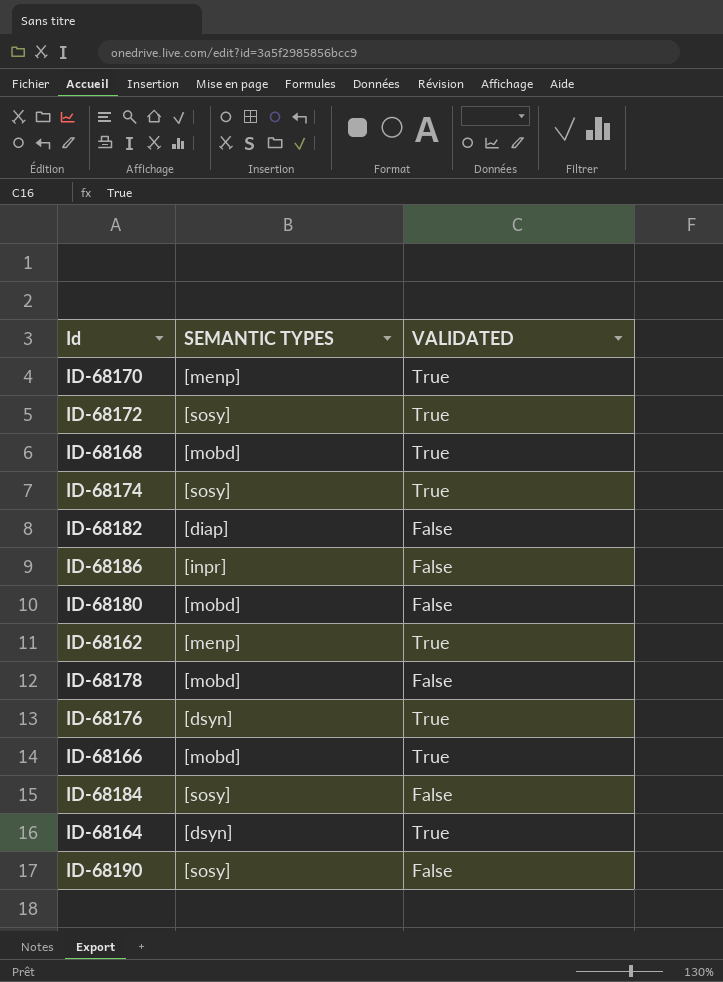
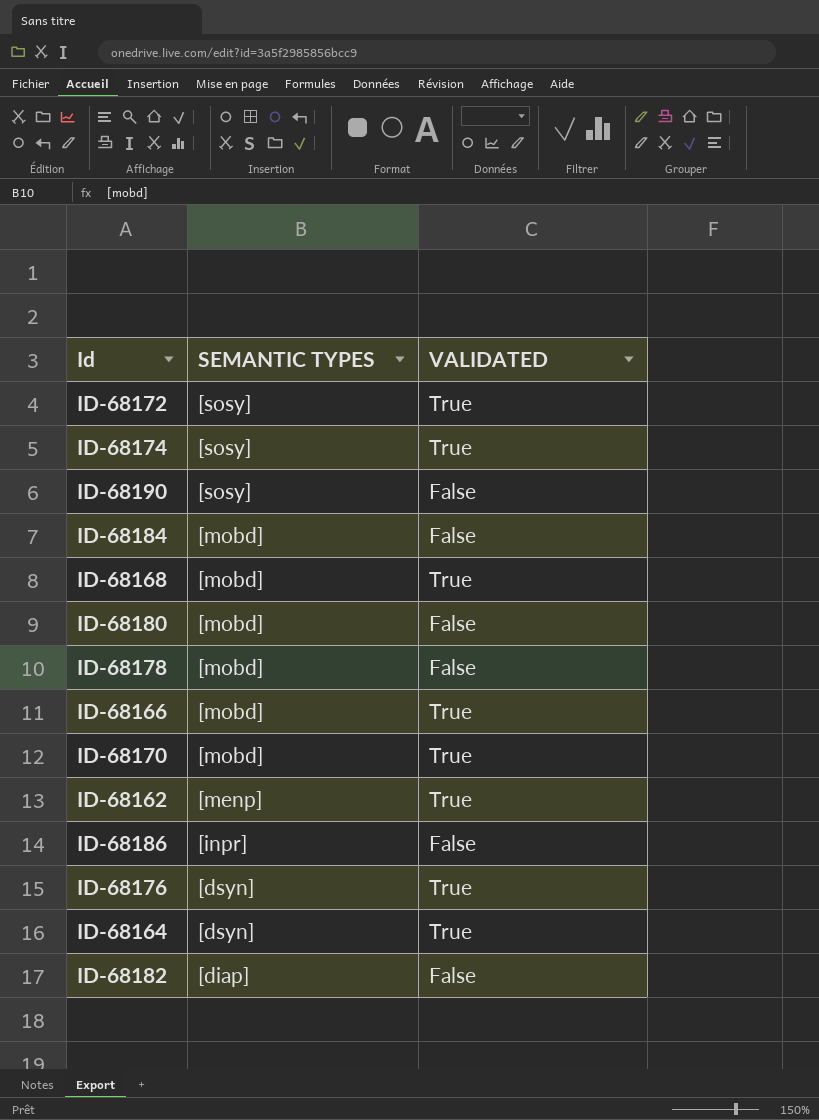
row order: none -> SEMANTIC TYPES descending
ID-68184 | SEMANTIC TYPES: [sosy] -> [mobd]
ID-68170 | SEMANTIC TYPES: [menp] -> [mobd]

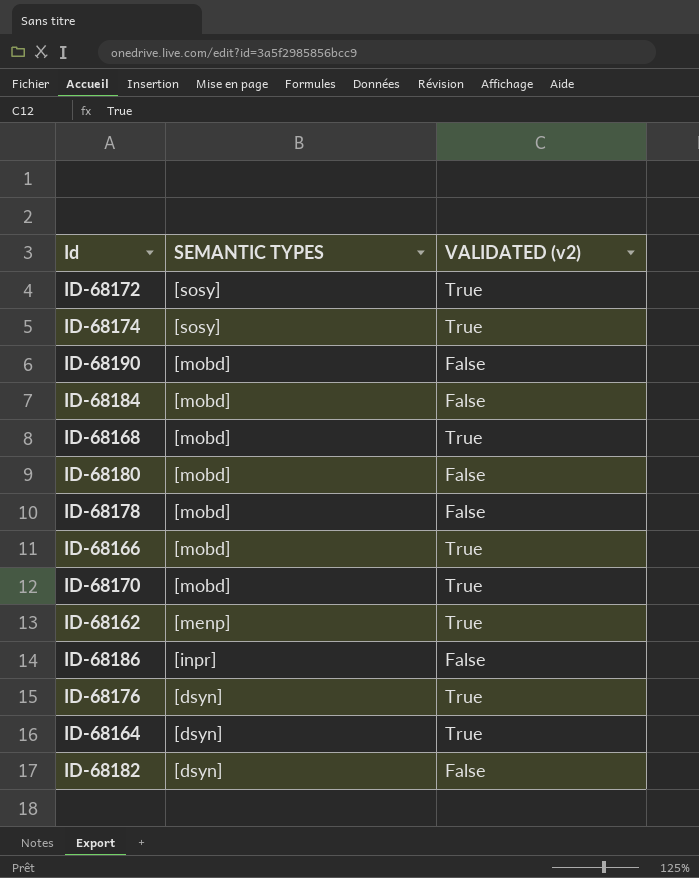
column name: VALIDATED -> VALIDATED (v2)
ID-68190 | SEMANTIC TYPES: [sosy] -> [mobd]
ID-68182 | SEMANTIC TYPES: [diap] -> [dsyn]

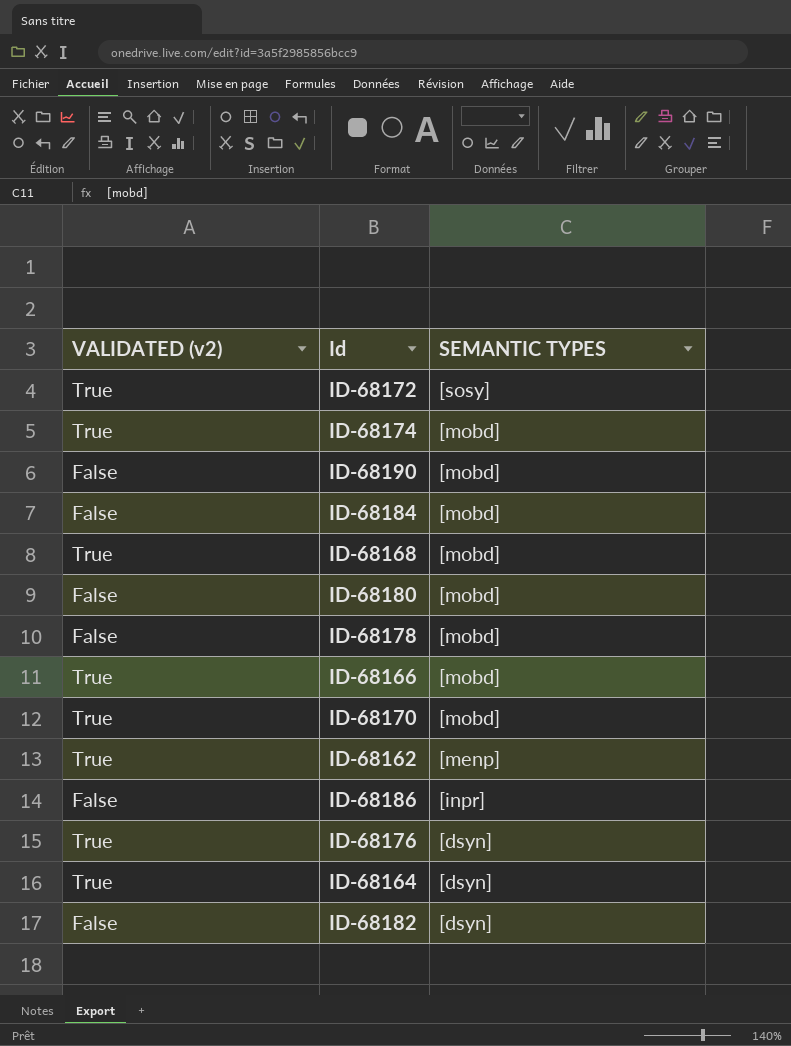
column VALIDATED (v2) | position: 3 -> 1
ID-68174 | SEMANTIC TYPES: [sosy] -> [mobd]

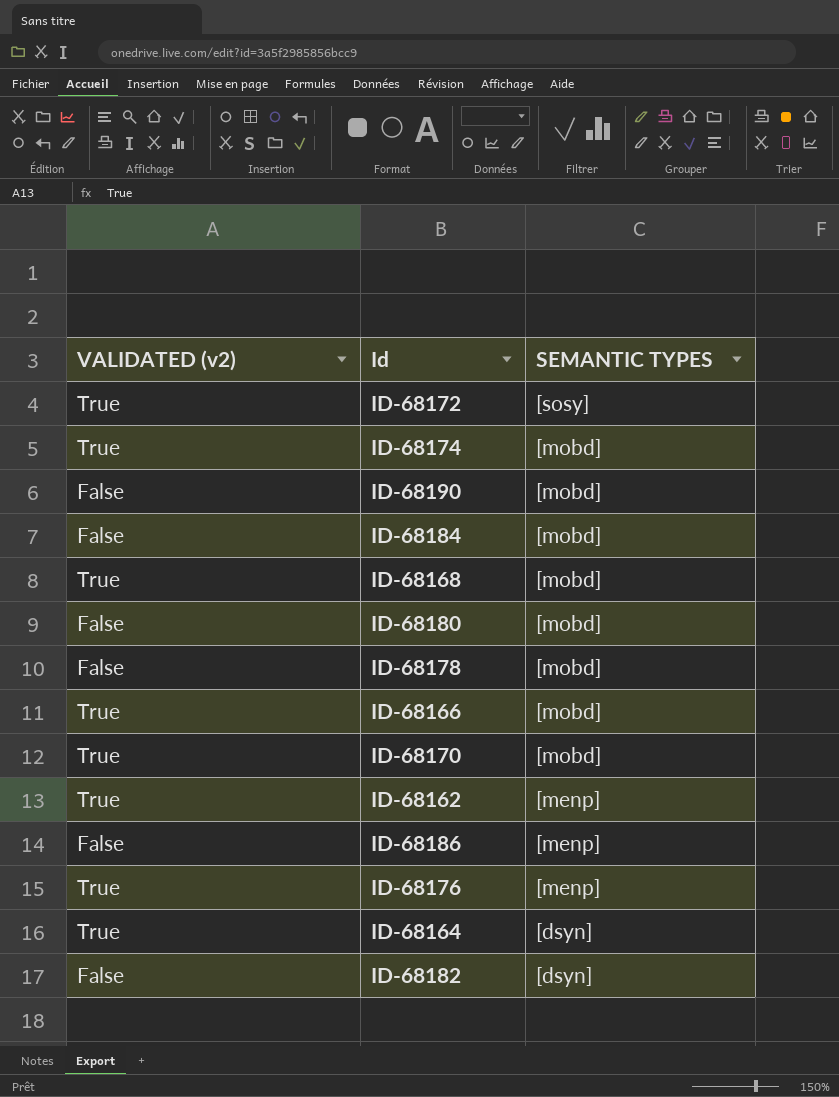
ID-68186 | SEMANTIC TYPES: [inpr] -> [menp]
ID-68176 | SEMANTIC TYPES: [dsyn] -> [menp]

